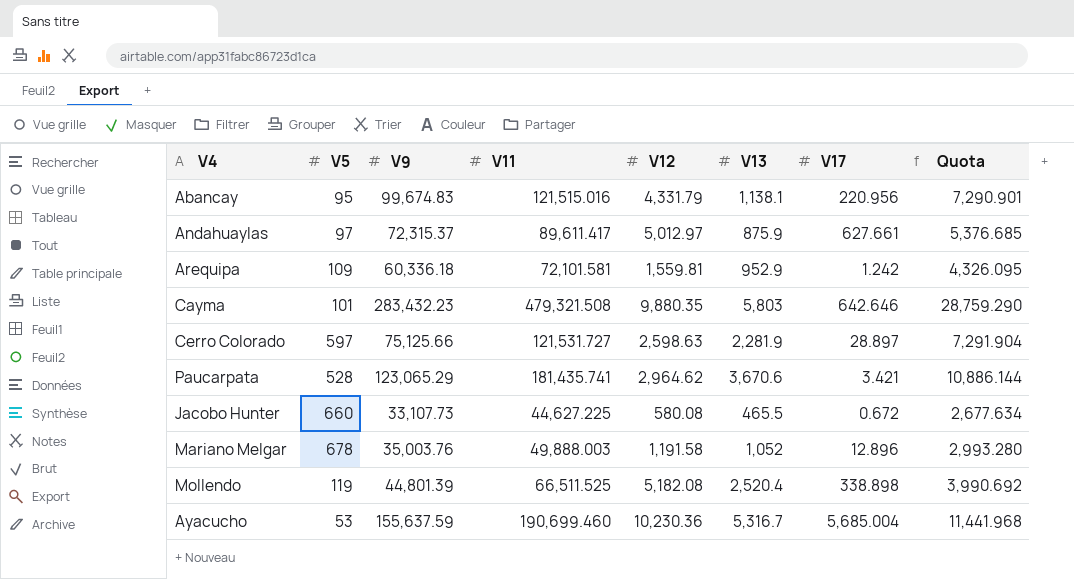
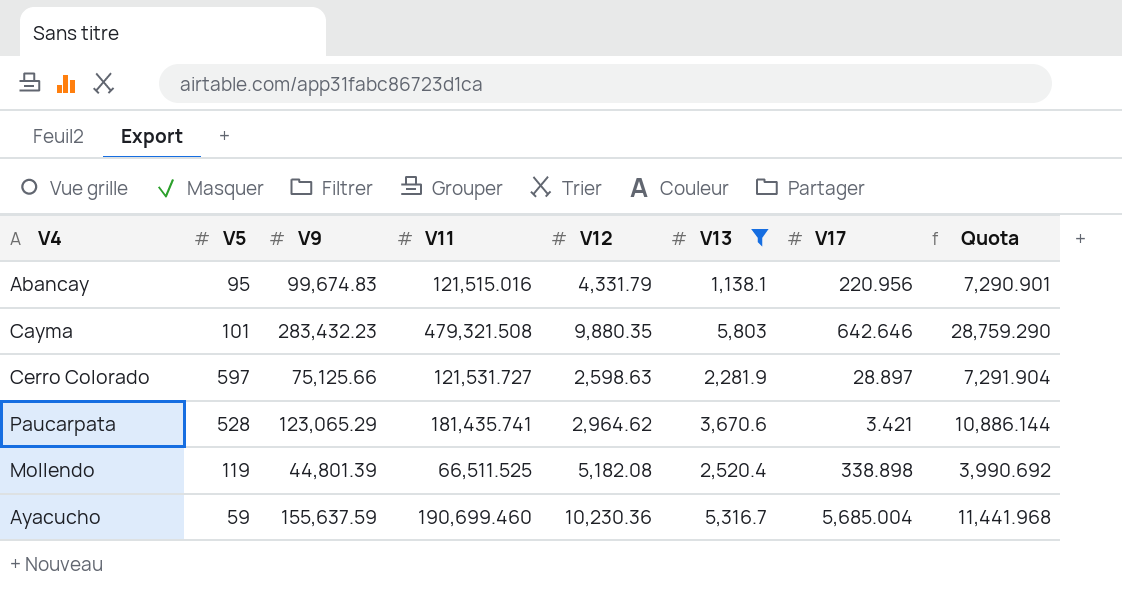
filter: none -> V13 >= 1,138.1
Ayacucho | V5: 53 -> 59

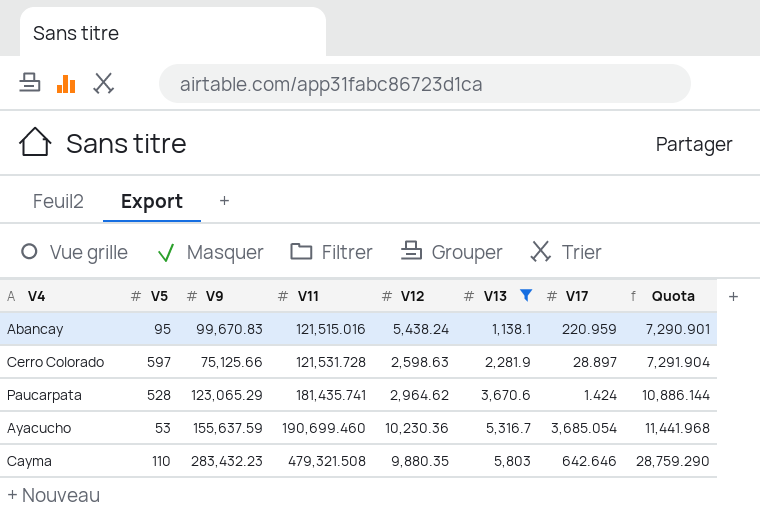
row order: none -> V11 ascending
row Mollendo: 119 | 44,801.39 | 66,511.525 | 5,182.08 | 2,520.4 | 338.898 | 3,990.692 -> none
Abancay | V9: 99,674.83 -> 99,670.83
Abancay | V12: 4,331.79 -> 5,438.24
Abancay | V17: 220.956 -> 220.959
Cerro Colorado | V11: 121,531.727 -> 121,531.728
Paucarpata | V17: 3.421 -> 1.424
Ayacucho | V5: 59 -> 53
Ayacucho | V17: 5,685.004 -> 3,685.054
Cayma | V5: 101 -> 110

